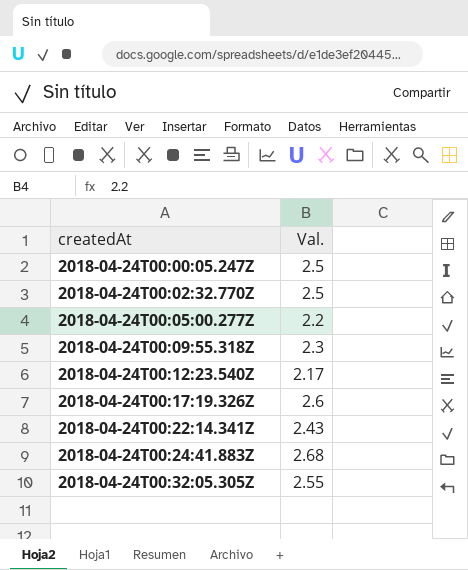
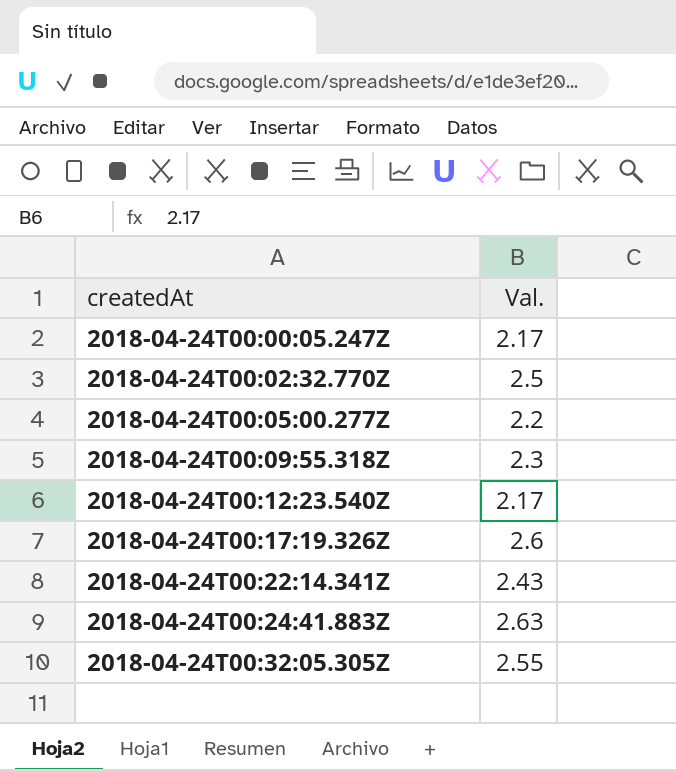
2018-04-24T00:00:05.247Z | Val.: 2.5 -> 2.17
2018-04-24T00:24:41.883Z | Val.: 2.68 -> 2.63

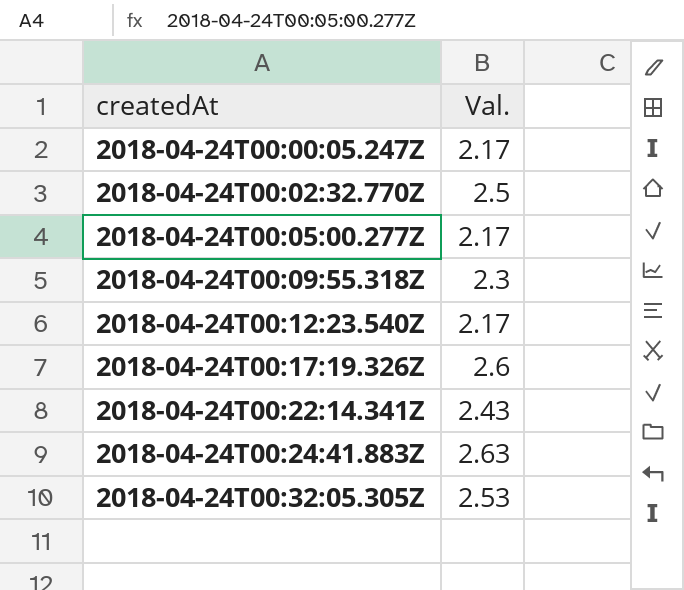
2018-04-24T00:05:00.277Z | Val.: 2.2 -> 2.17
2018-04-24T00:32:05.305Z | Val.: 2.55 -> 2.53

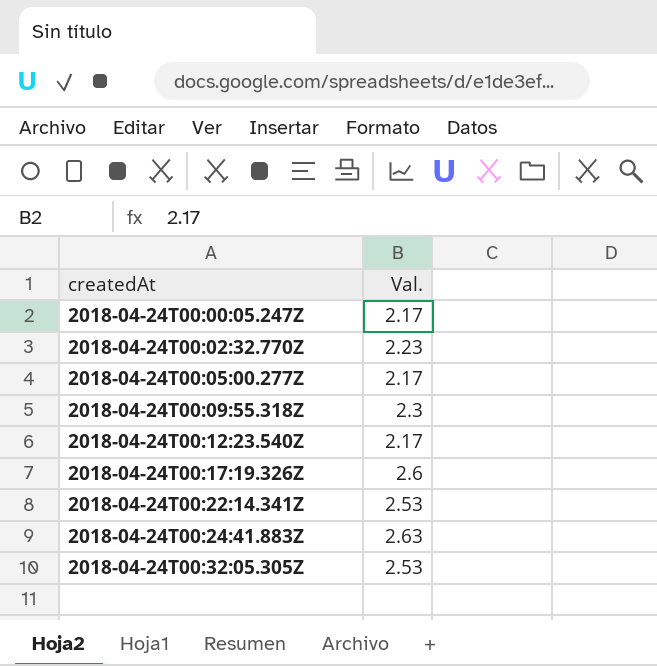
2018-04-24T00:02:32.770Z | Val.: 2.5 -> 2.23
2018-04-24T00:22:14.341Z | Val.: 2.43 -> 2.53

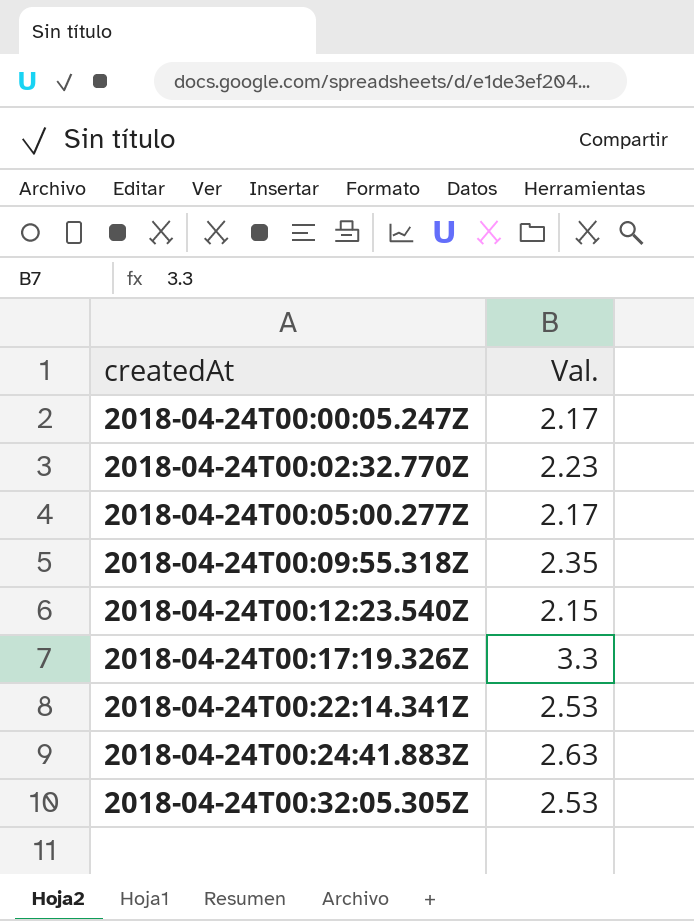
2018-04-24T00:09:55.318Z | Val.: 2.3 -> 2.35
2018-04-24T00:12:23.540Z | Val.: 2.17 -> 2.15
2018-04-24T00:17:19.326Z | Val.: 2.6 -> 3.3

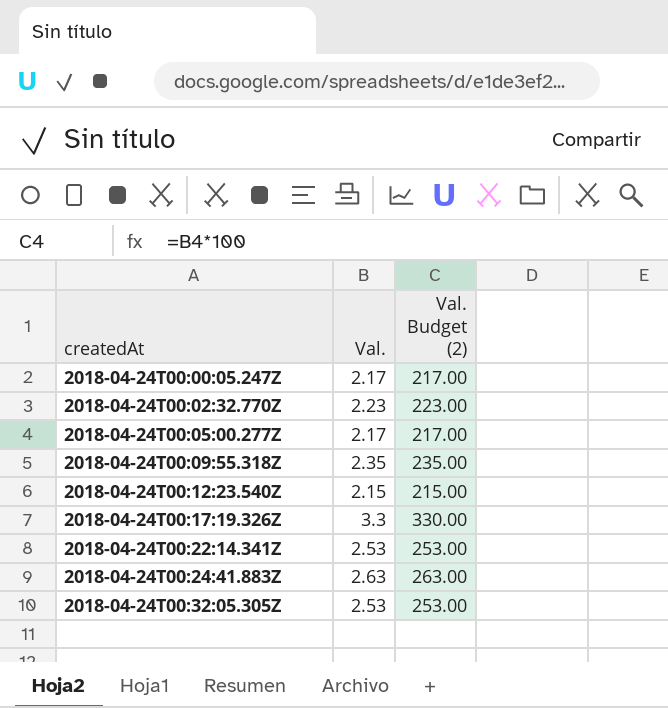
column Val. Budget (2) | formula: none -> [Val.] * 100

